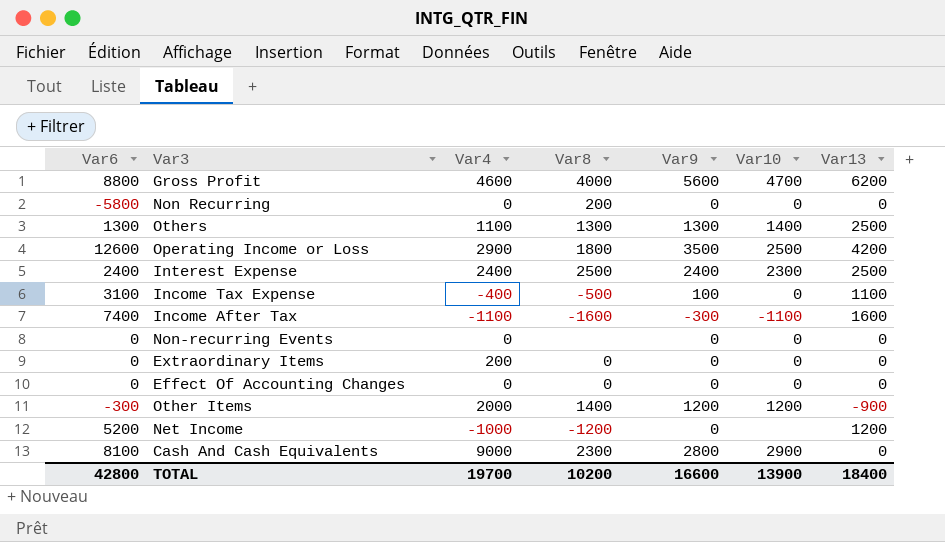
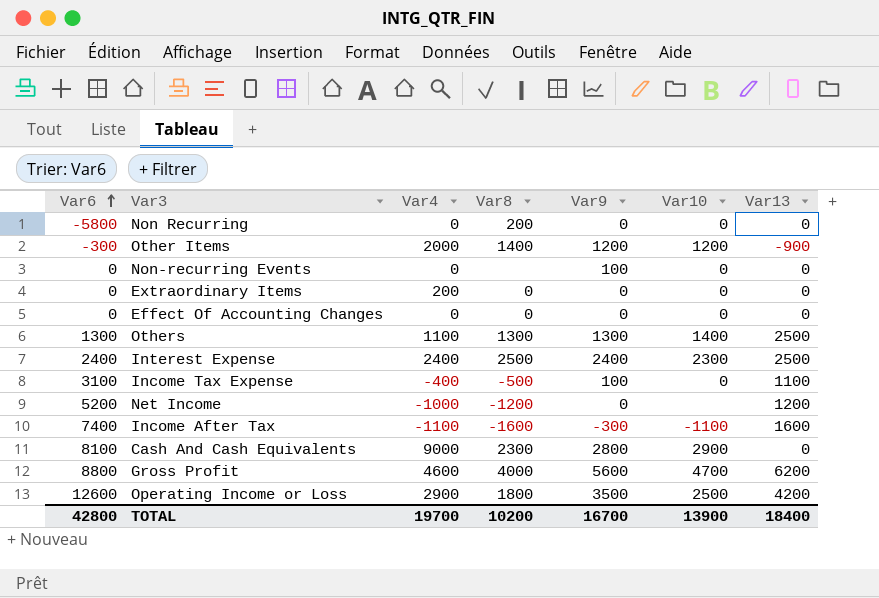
row order: none -> Var6 ascending
Non-recurring Events | Var9: 0 -> 100
TOTAL | Var9: 16600 -> 16700

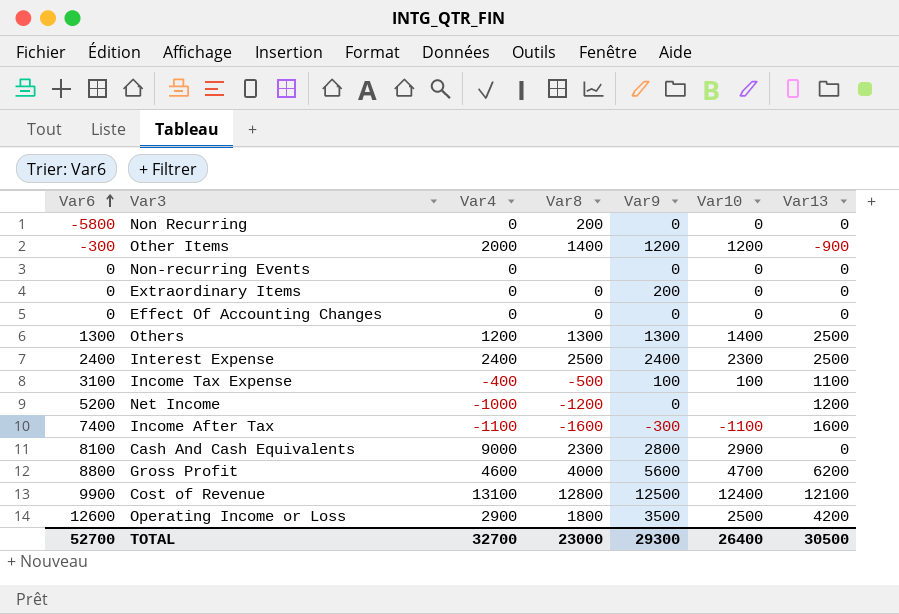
Non-recurring Events | Var9: 100 -> 0
Extraordinary Items | Var4: 200 -> 0
Extraordinary Items | Var9: 0 -> 200
Others | Var4: 1100 -> 1200
Income Tax Expense | Var10: 0 -> 100
row Cost of Revenue: none -> 9900 | 13100 | 12800 | 12500 | 12400 | 12100
TOTAL | Var6: 42800 -> 52700
TOTAL | Var4: 19700 -> 32700
TOTAL | Var8: 10200 -> 23000
TOTAL | Var9: 16700 -> 29300
TOTAL | Var10: 13900 -> 26400
TOTAL | Var13: 18400 -> 30500

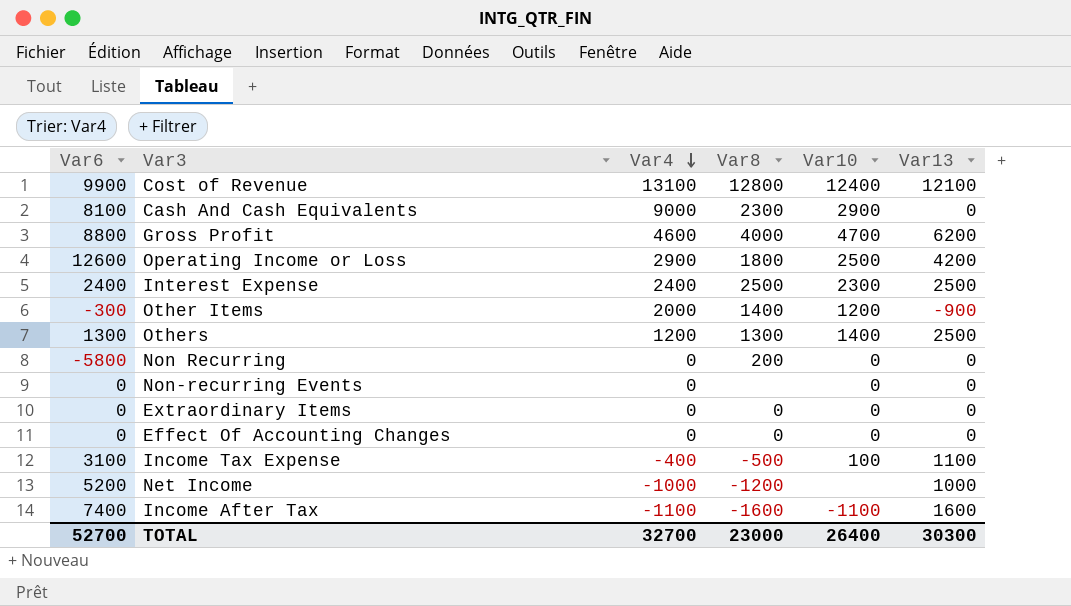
row order: Var6 ascending -> Var4 descending
column Var9 | position: 5 -> none
Net Income | Var13: 1200 -> 1000
TOTAL | Var13: 30500 -> 30300

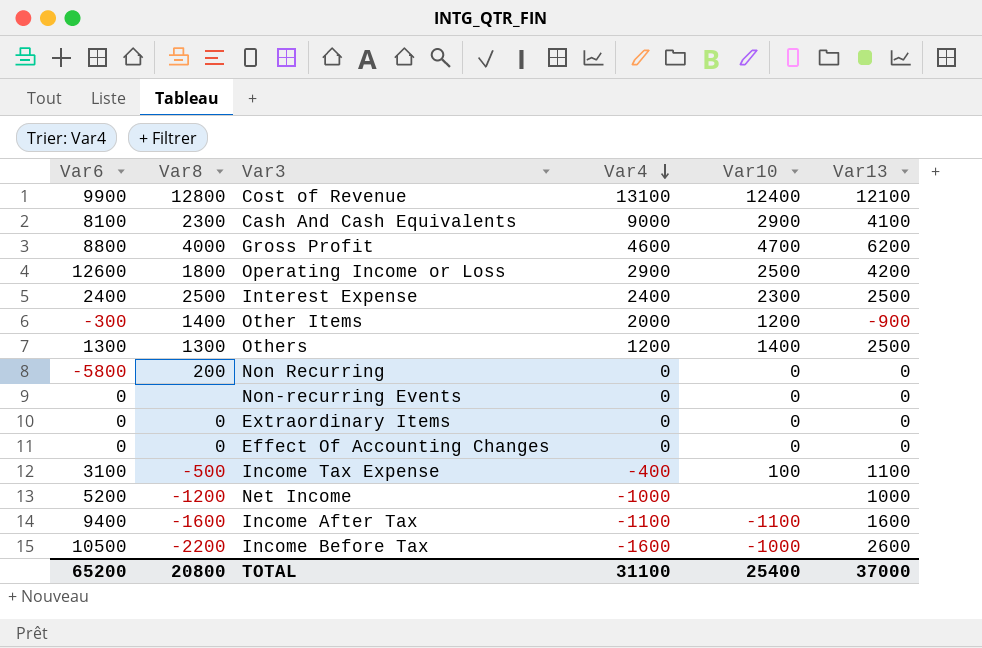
column Var8 | position: 4 -> 2
Cash And Cash Equivalents | Var13: 0 -> 4100
Income After Tax | Var6: 7400 -> 9400
row Income Before Tax: none -> 10500 | -2200 | -1600 | -1000 | 2600
TOTAL | Var6: 52700 -> 65200
TOTAL | Var8: 23000 -> 20800
TOTAL | Var4: 32700 -> 31100
TOTAL | Var10: 26400 -> 25400
TOTAL | Var13: 30300 -> 37000

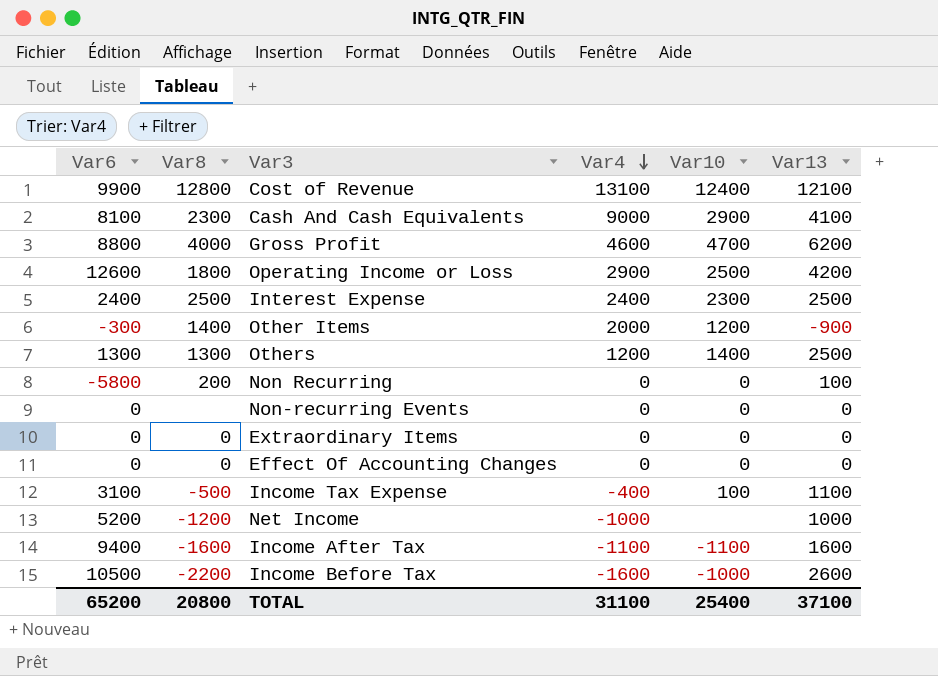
Non Recurring | Var13: 0 -> 100
TOTAL | Var13: 37000 -> 37100

